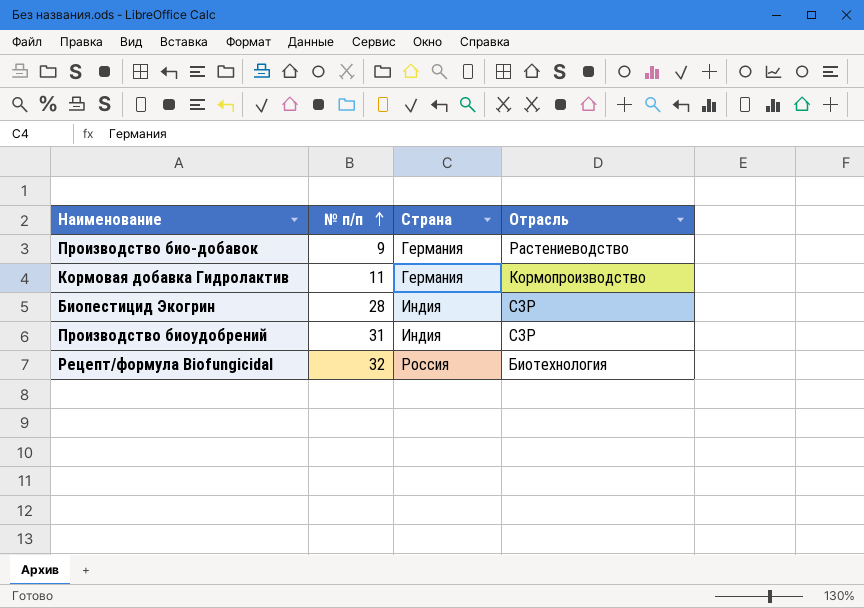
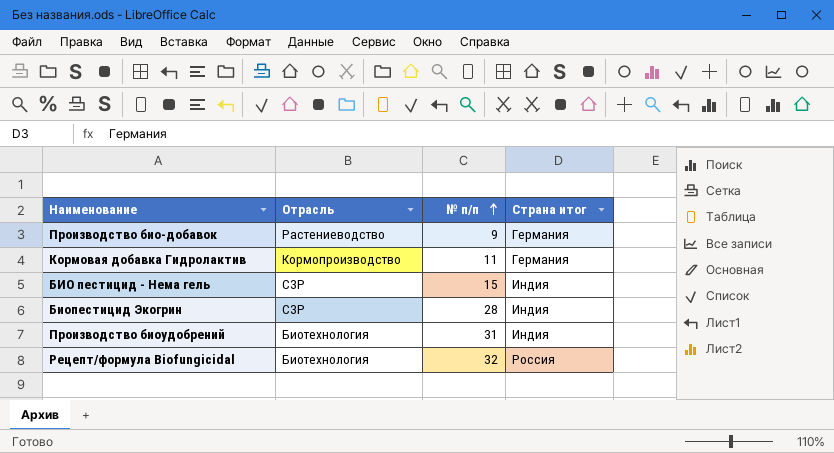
column Отрасль | position: 4 -> 2
column name: Страна -> Страна итог
row БИО пестицид - Нема гель: none -> СЗР | 15 | Индия
Производство биоудобрений | Отрасль: СЗР -> Биотехнология

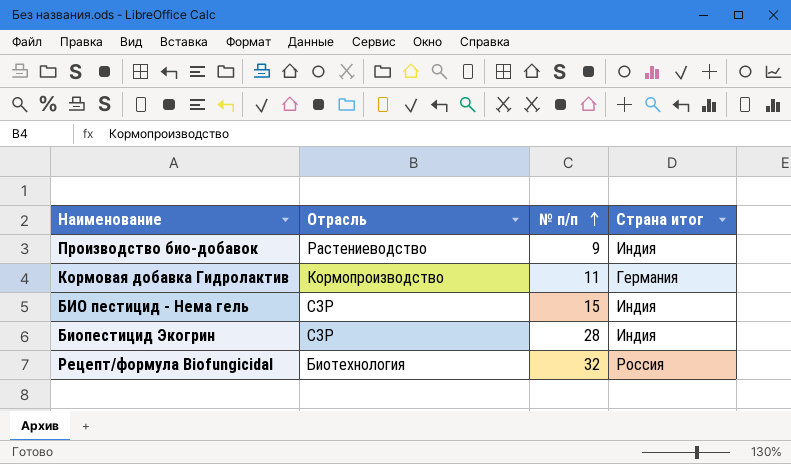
row Производство биоудобрений: Биотехнология | 31 | Индия -> none
Производство био-добавок | Страна итог: Германия -> Индия

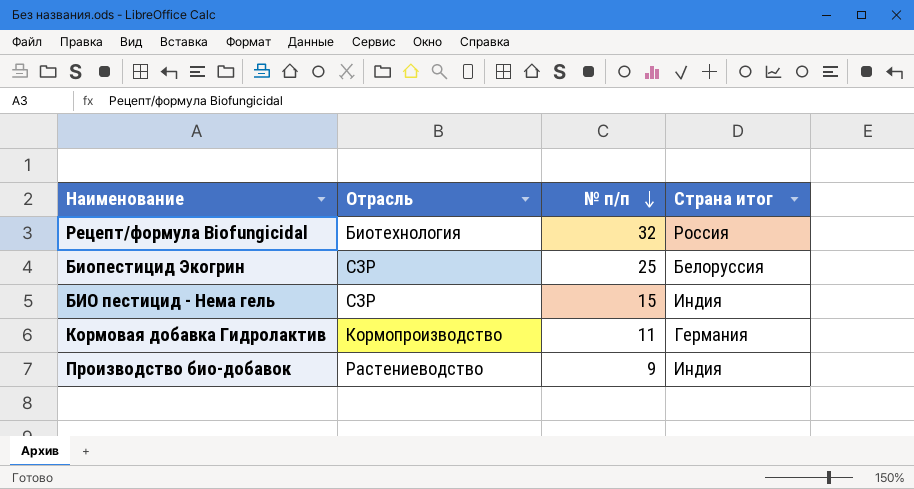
row order: № п/п ascending -> № п/п descending
Биопестицид Экогрин | № п/п: 28 -> 25
Биопестицид Экогрин | Страна итог: Индия -> Белоруссия

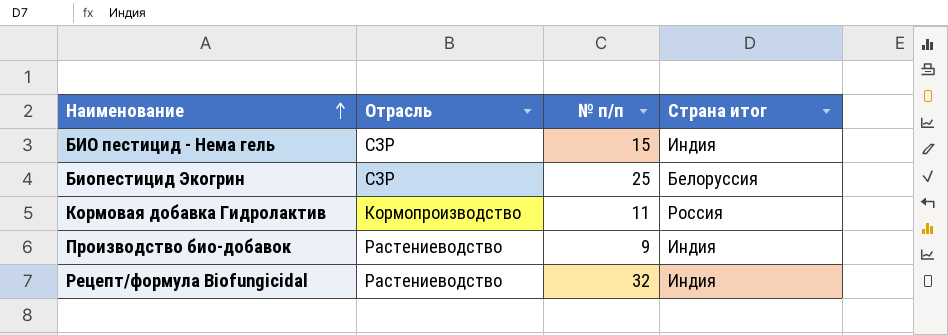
row order: № п/п descending -> Наименование ascending
Кормовая добавка Гидролактив | Страна итог: Германия -> Россия
Рецепт/формула Biofungicidal | Отрасль: Биотехнология -> Растениеводство
Рецепт/формула Biofungicidal | Страна итог: Россия -> Индия

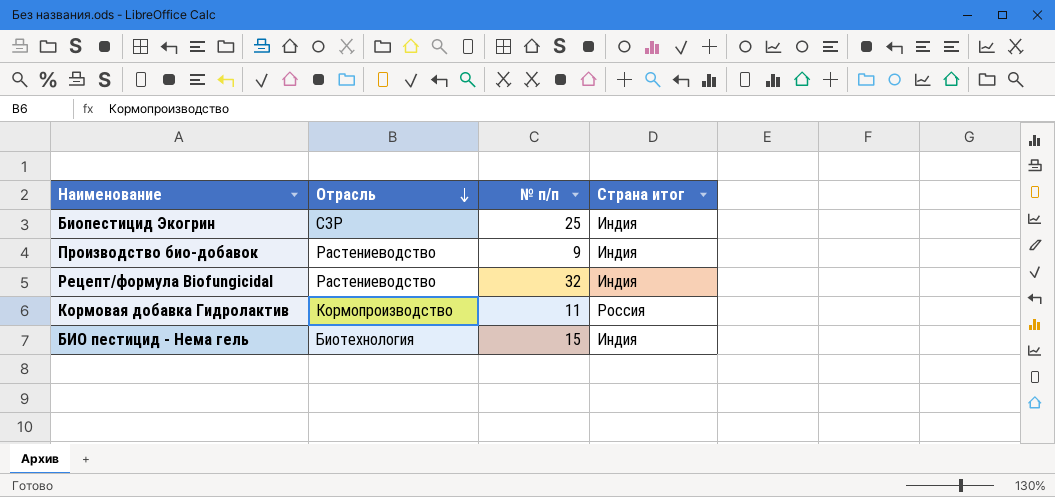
row order: Наименование ascending -> Отрасль descending
Биопестицид Экогрин | Страна итог: Белоруссия -> Индия
БИО пестицид - Нема гель | Отрасль: СЗР -> Биотехнология

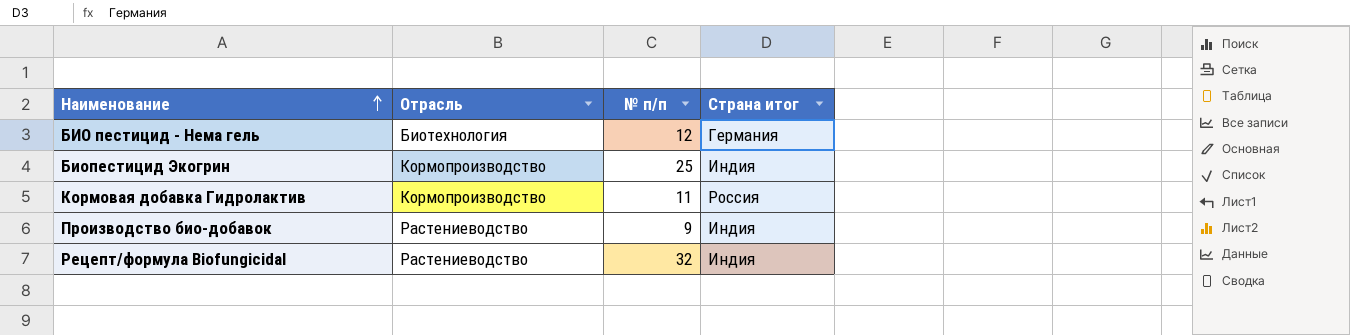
row order: Отрасль descending -> Наименование ascending
БИО пестицид - Нема гель | № п/п: 15 -> 12
БИО пестицид - Нема гель | Страна итог: Индия -> Германия
Биопестицид Экогрин | Отрасль: СЗР -> Кормопроизводство

